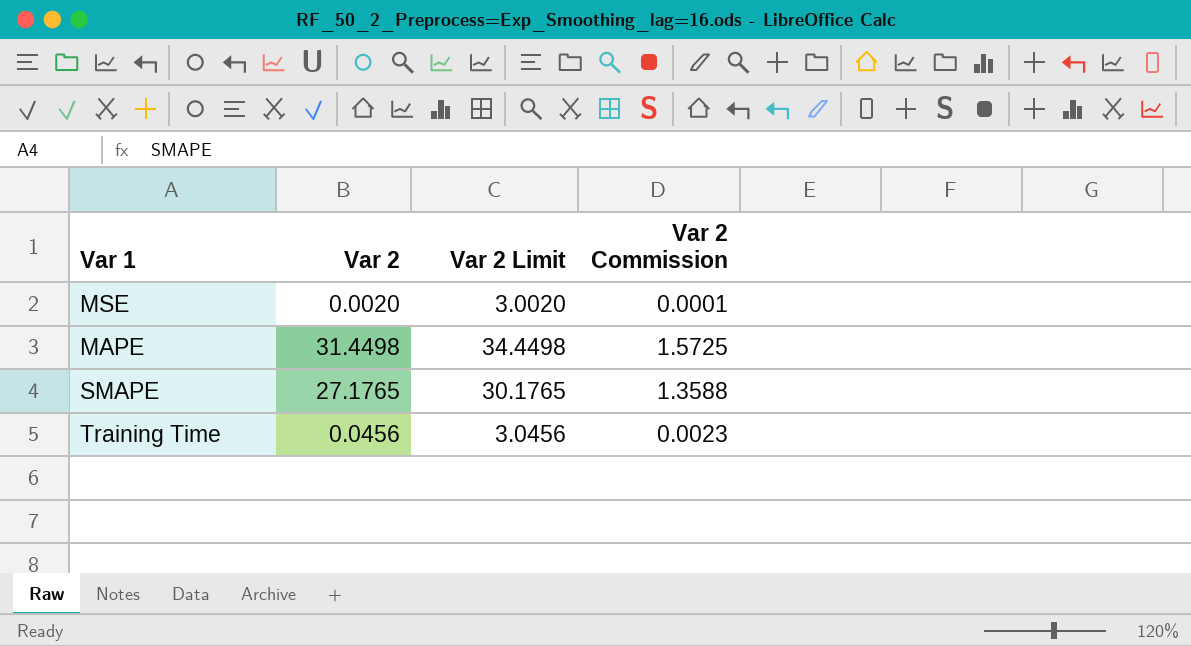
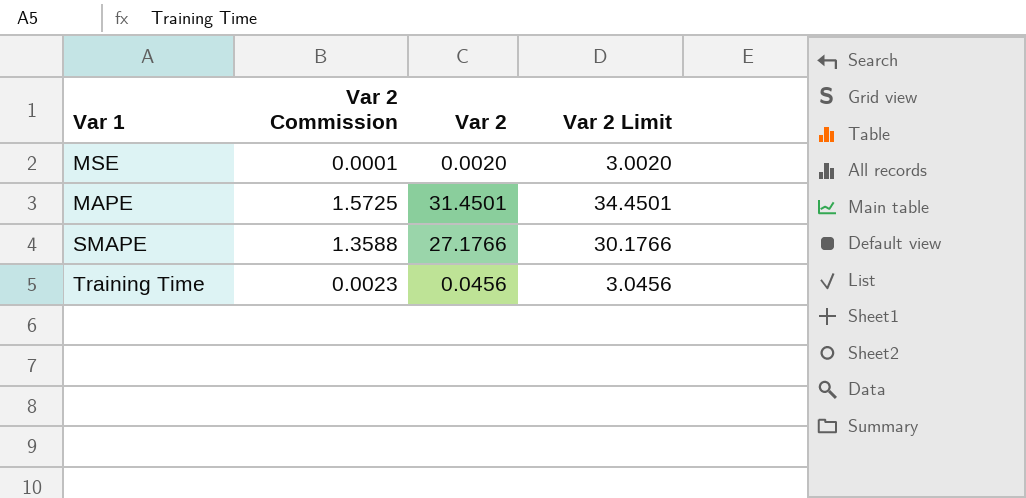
column Var 2 Commission | position: 4 -> 2
MAPE | Var 2: 31.4498 -> 31.4501
MAPE | Var 2 Limit: 34.4498 -> 34.4501
SMAPE | Var 2: 27.1765 -> 27.1766
SMAPE | Var 2 Limit: 30.1765 -> 30.1766

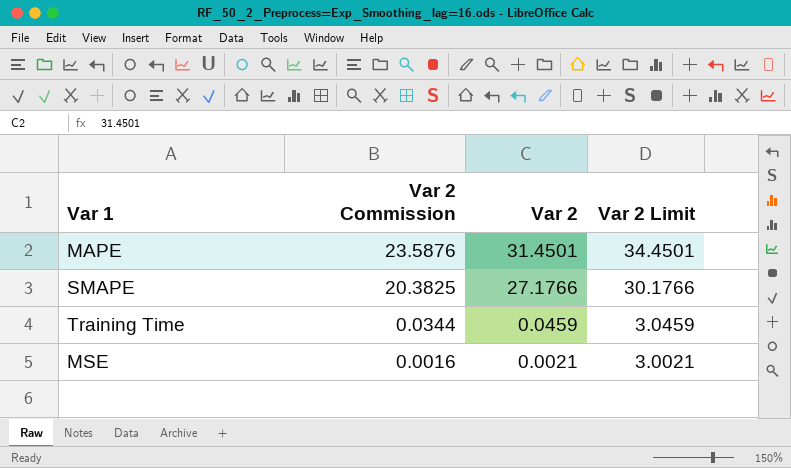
row order: none -> Var 2 Commission descending
column Var 2 Commission | formula: [Var 2] * 0.05 -> [Var 2] * 0.75
Training Time | Var 2: 0.0456 -> 0.0459
Training Time | Var 2 Limit: 3.0456 -> 3.0459
MSE | Var 2: 0.0020 -> 0.0021
MSE | Var 2 Limit: 3.0020 -> 3.0021

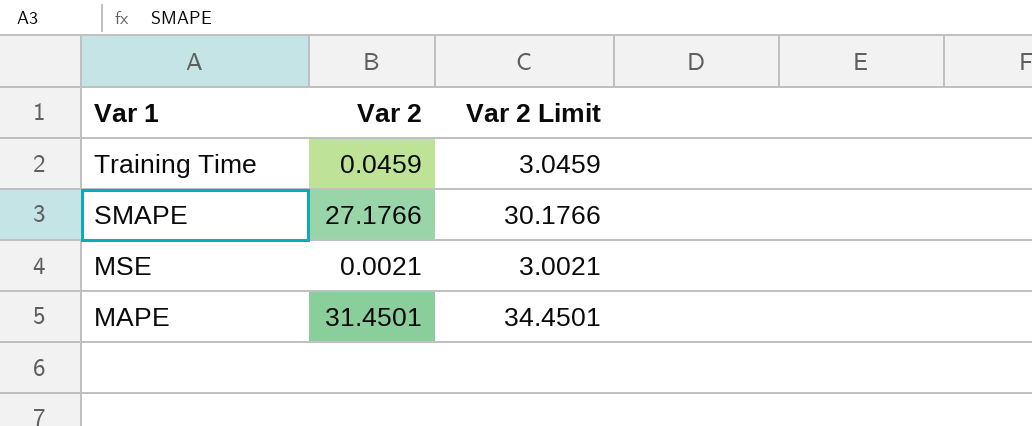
row order: Var 2 Commission descending -> Var 1 descending
column Var 2 Commission | formula: [Var 2] * 0.75 -> none

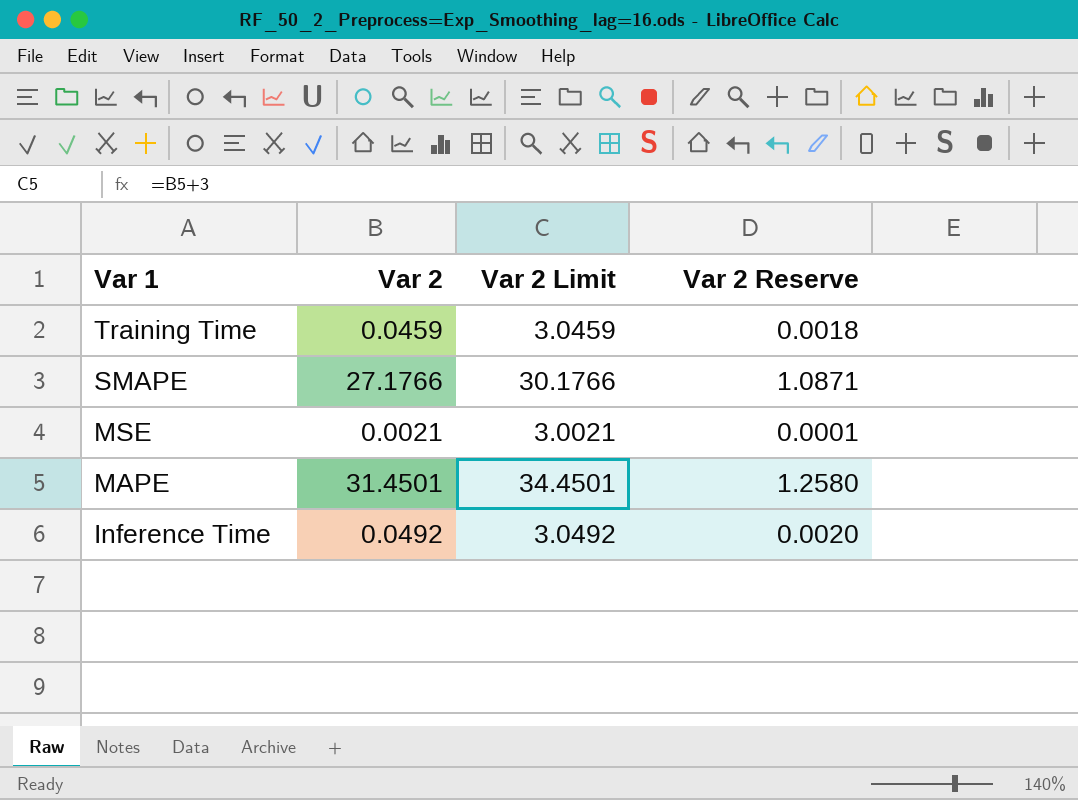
column Var 2 Reserve | formula: none -> [Var 2] * 0.04
row Inference Time: none -> 0.0492 | 3.0492 | 0.0020

